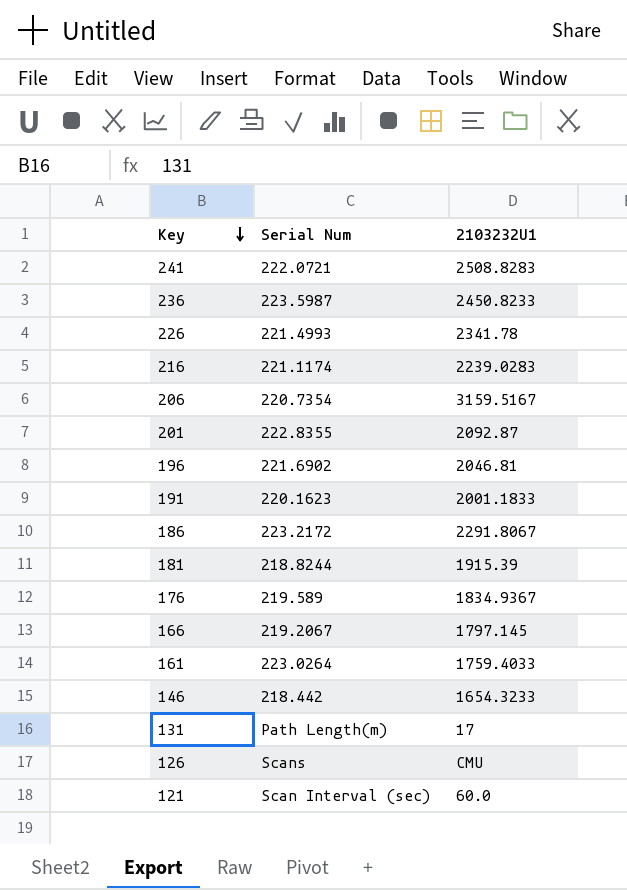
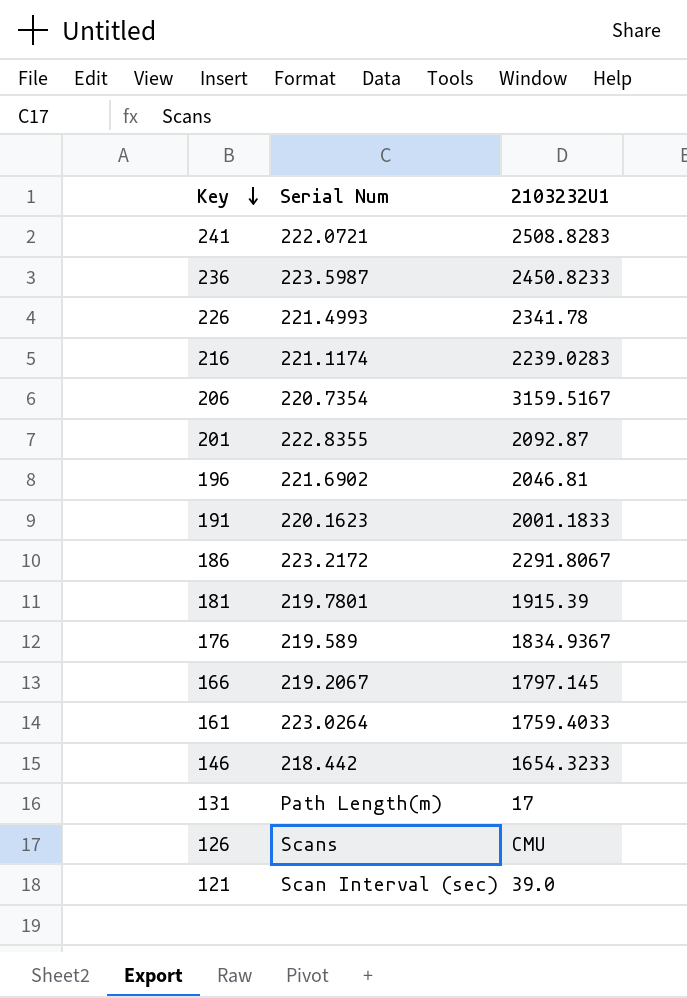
181 | Serial Num: 218.8244 -> 219.7801
121 | 2103232U1: 60.0 -> 39.0

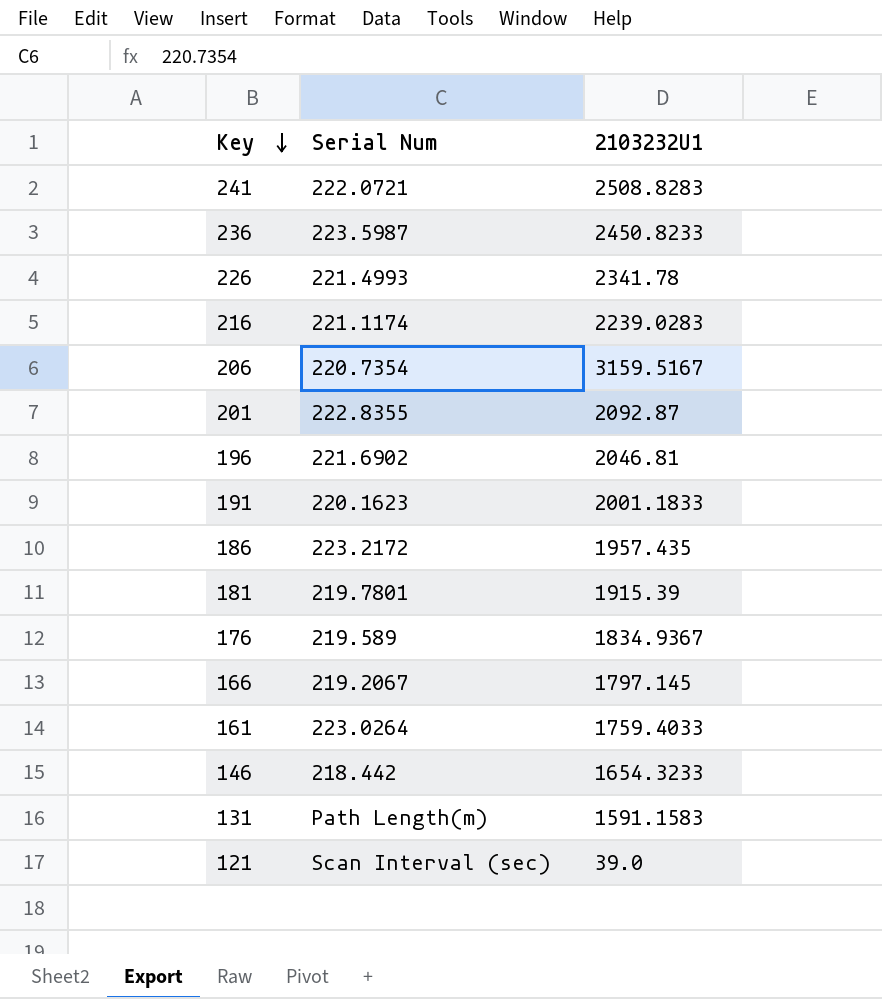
row 126: Scans | CMU -> none
186 | 2103232U1: 2291.8067 -> 1957.435
131 | 2103232U1: 17 -> 1591.1583

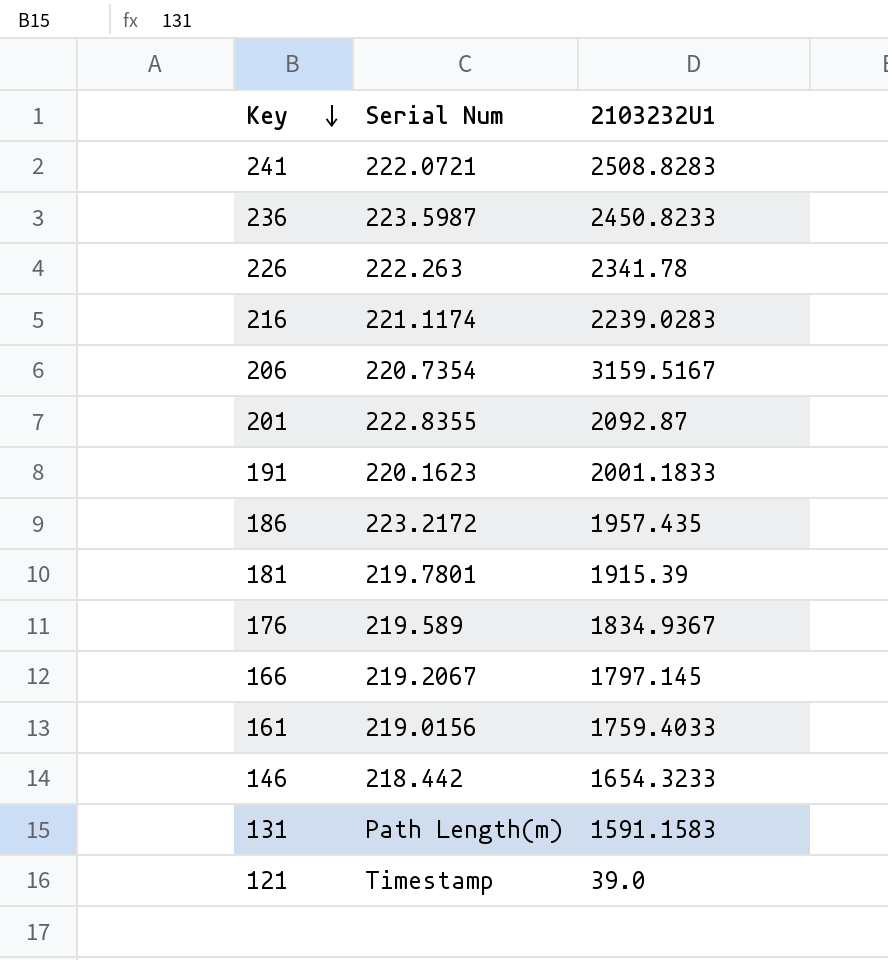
row 196: 221.6902 | 2046.81 -> none
226 | Serial Num: 221.4993 -> 222.263
161 | Serial Num: 223.0264 -> 219.0156
121 | Serial Num: Scan Interval (sec) -> Timestamp

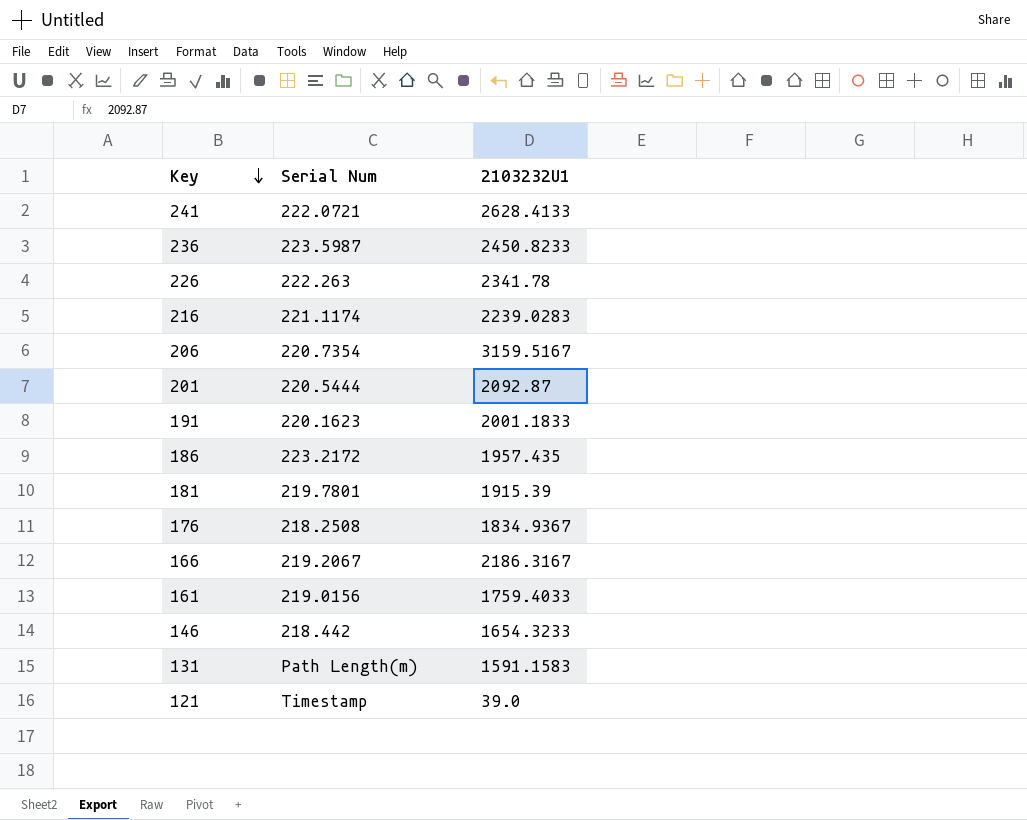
241 | 2103232U1: 2508.8283 -> 2628.4133
201 | Serial Num: 222.8355 -> 220.5444
176 | Serial Num: 219.589 -> 218.2508
166 | 2103232U1: 1797.145 -> 2186.3167

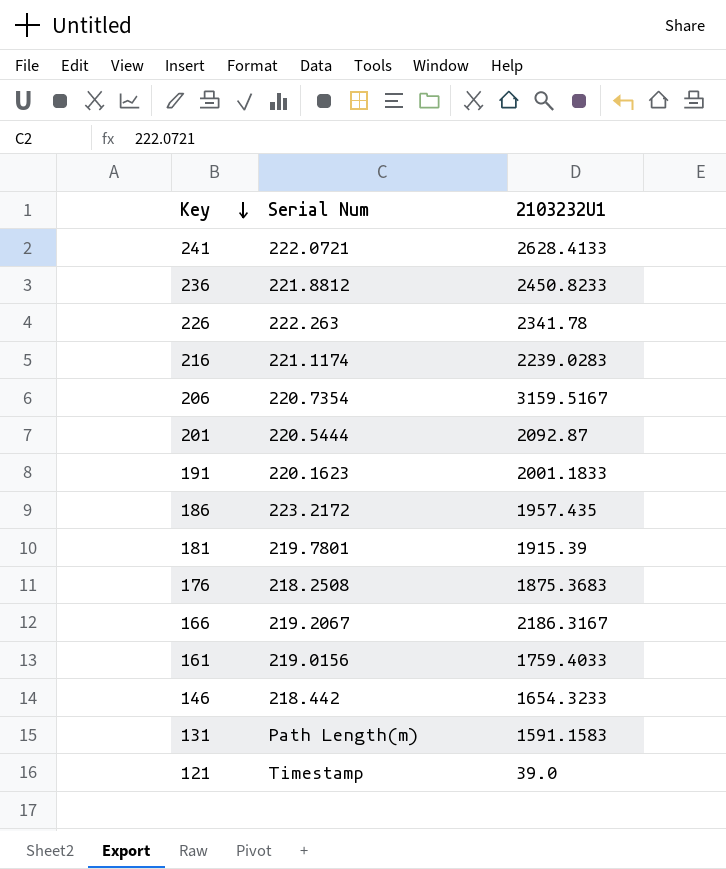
236 | Serial Num: 223.5987 -> 221.8812
176 | 2103232U1: 1834.9367 -> 1875.3683

